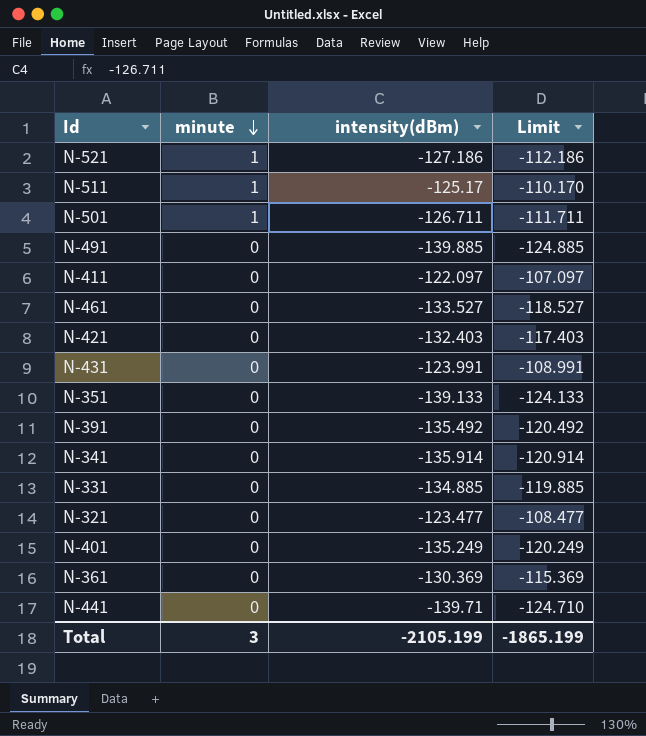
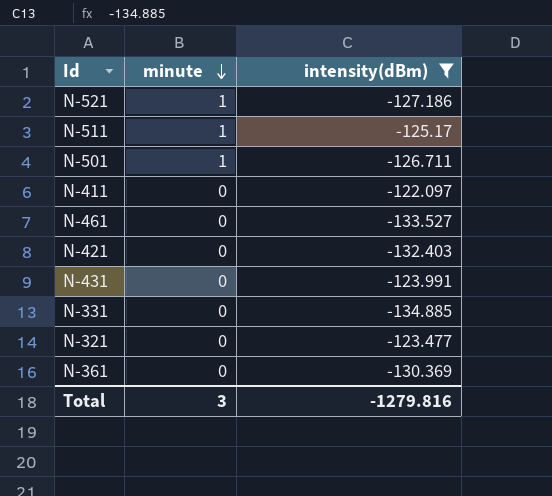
filter: none -> intensity(dBm) >= -134.885
column Limit | formula: [intensity(dBm)] + 15 -> none
Total | intensity(dBm): -2105.199 -> -1279.816

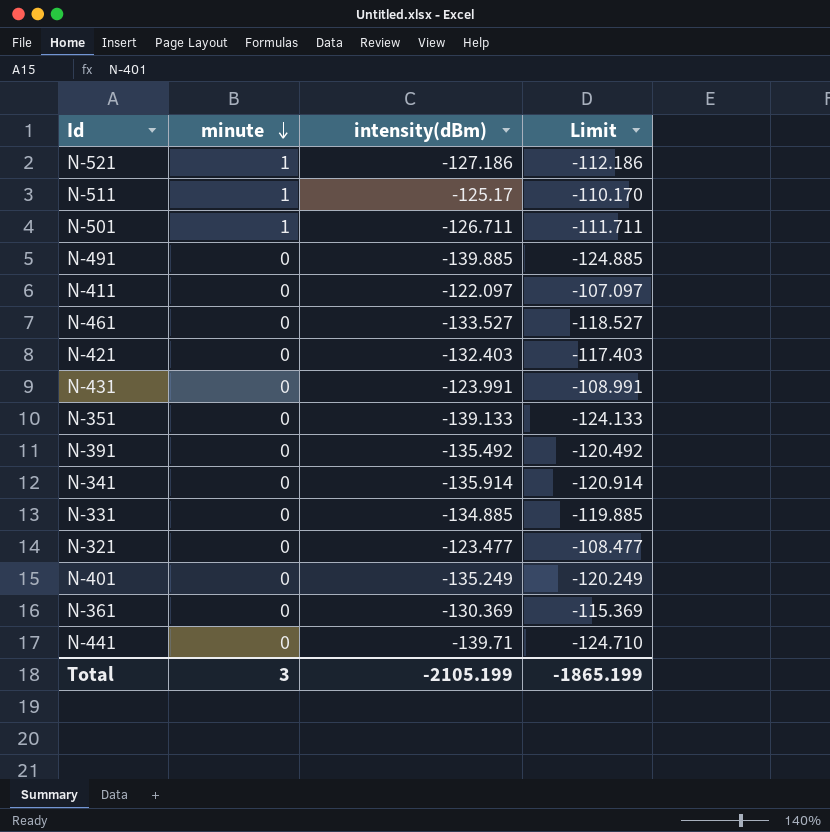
filter: intensity(dBm) >= -134.885 -> none
column Limit | formula: none -> [intensity(dBm)] + 15
Total | intensity(dBm): -1279.816 -> -2105.199

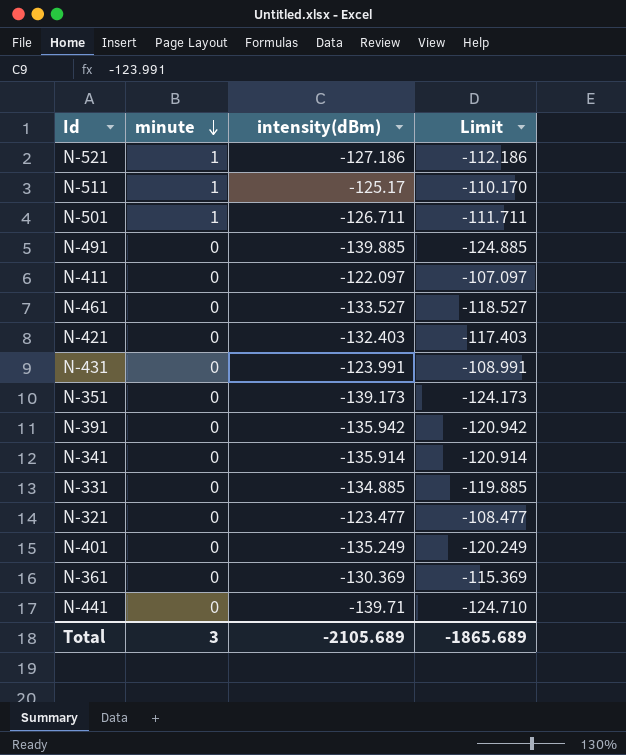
N-351 | intensity(dBm): -139.133 -> -139.173
N-351 | Limit: -124.133 -> -124.173
N-391 | intensity(dBm): -135.492 -> -135.942
N-391 | Limit: -120.492 -> -120.942
Total | intensity(dBm): -2105.199 -> -2105.689
Total | Limit: -1865.199 -> -1865.689

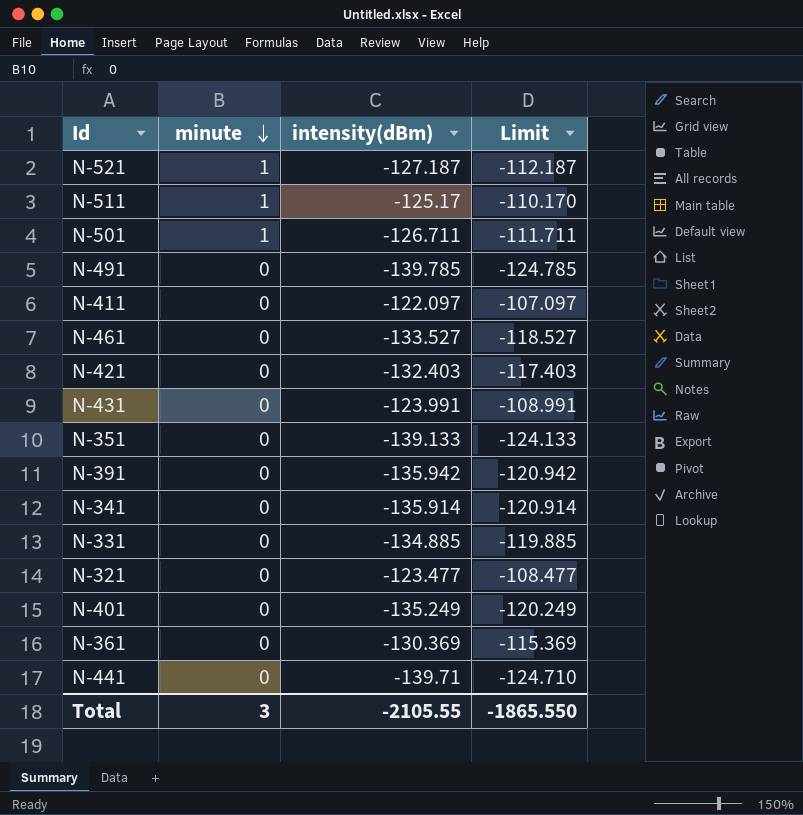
N-521 | intensity(dBm): -127.186 -> -127.187
N-521 | Limit: -112.186 -> -112.187
N-491 | intensity(dBm): -139.885 -> -139.785
N-491 | Limit: -124.885 -> -124.785
N-351 | intensity(dBm): -139.173 -> -139.133
N-351 | Limit: -124.173 -> -124.133
Total | intensity(dBm): -2105.689 -> -2105.55
Total | Limit: -1865.689 -> -1865.550

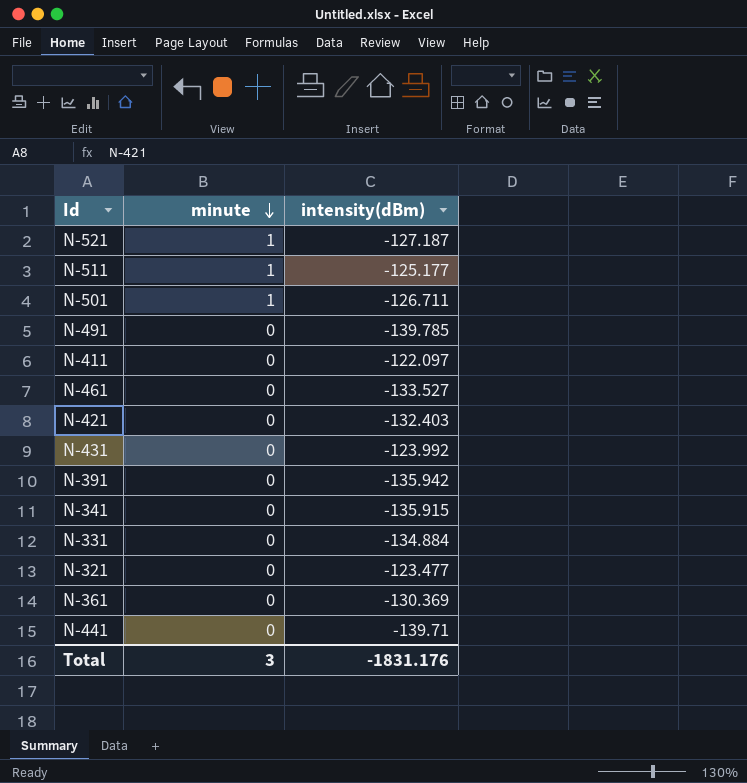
column Limit | formula: [intensity(dBm)] + 15 -> none
row N-351: 0 | -139.133 | -124.133 -> none
row N-401: 0 | -135.249 | -120.249 -> none
N-511 | intensity(dBm): -125.17 -> -125.177
N-431 | intensity(dBm): -123.991 -> -123.992
N-341 | intensity(dBm): -135.914 -> -135.915
N-331 | intensity(dBm): -134.885 -> -134.884
Total | intensity(dBm): -2105.55 -> -1831.176

